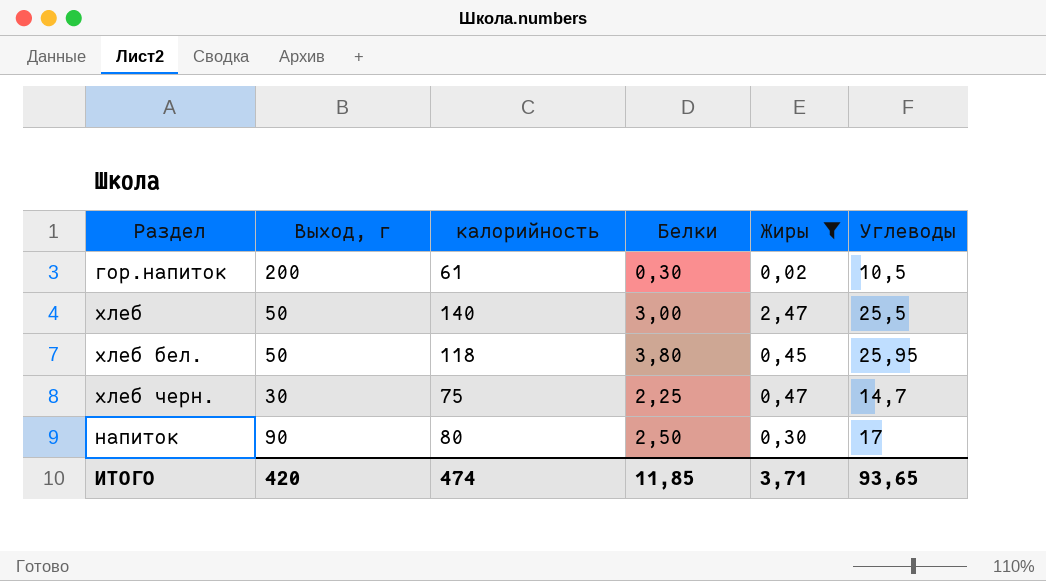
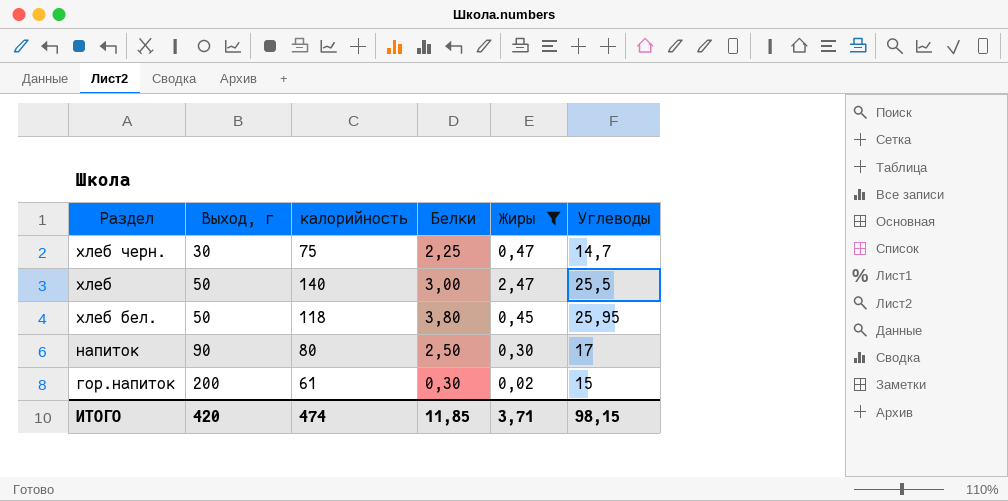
row order: none -> Выход, г ascending
гор.напиток | Углеводы: 10,5 -> 15
ИТОГО | Углеводы: 93,65 -> 98,15

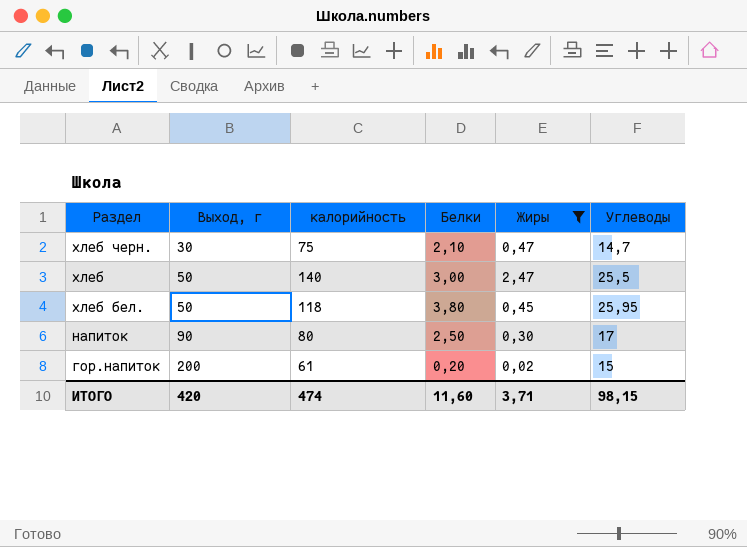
хлеб черн. | Белки: 2,25 -> 2,10
гор.напиток | Белки: 0,30 -> 0,20
ИТОГО | Белки: 11,85 -> 11,60

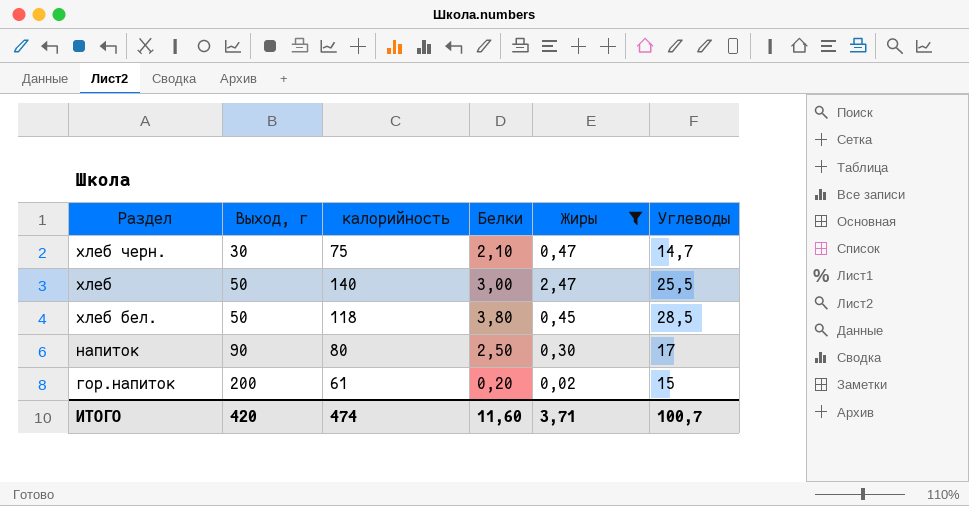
хлеб бел. | Углеводы: 25,95 -> 28,5
ИТОГО | Углеводы: 98,15 -> 100,7

